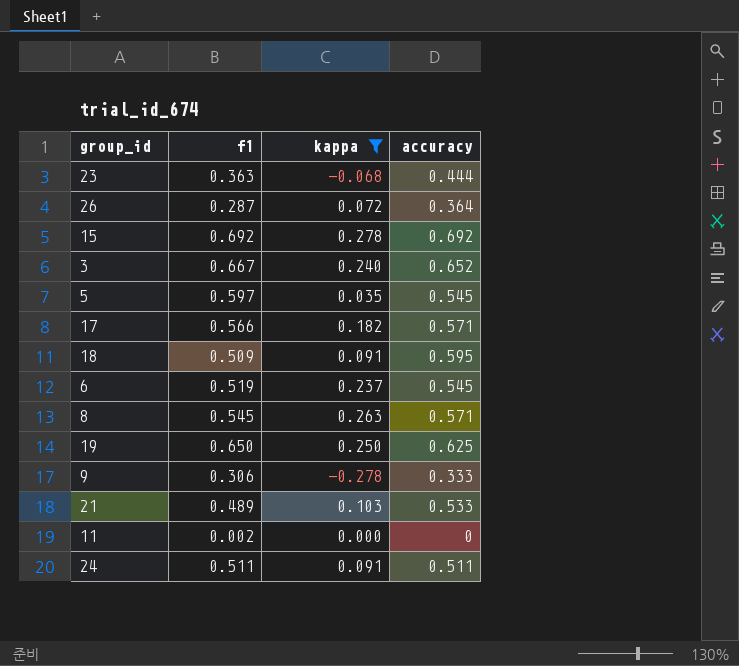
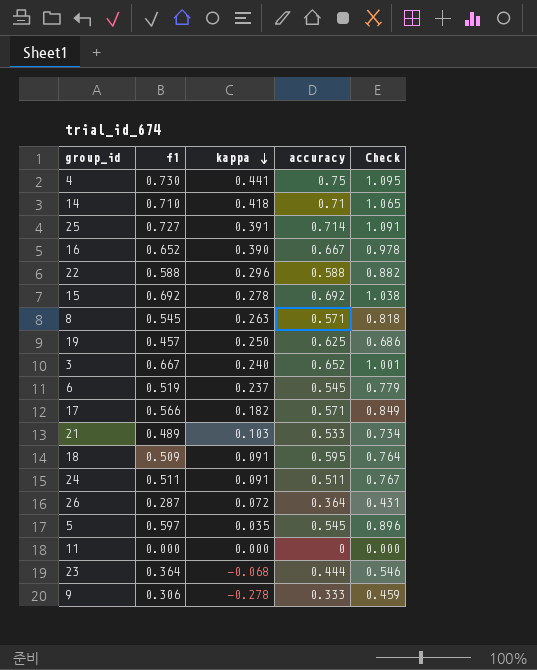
filter: kappa <= 0.278 -> none
row order: none -> kappa descending
column Check | formula: none -> [f1] * 1.5
19 | f1: 0.650 -> 0.457
11 | f1: 0.002 -> 0.000
23 | f1: 0.363 -> 0.364

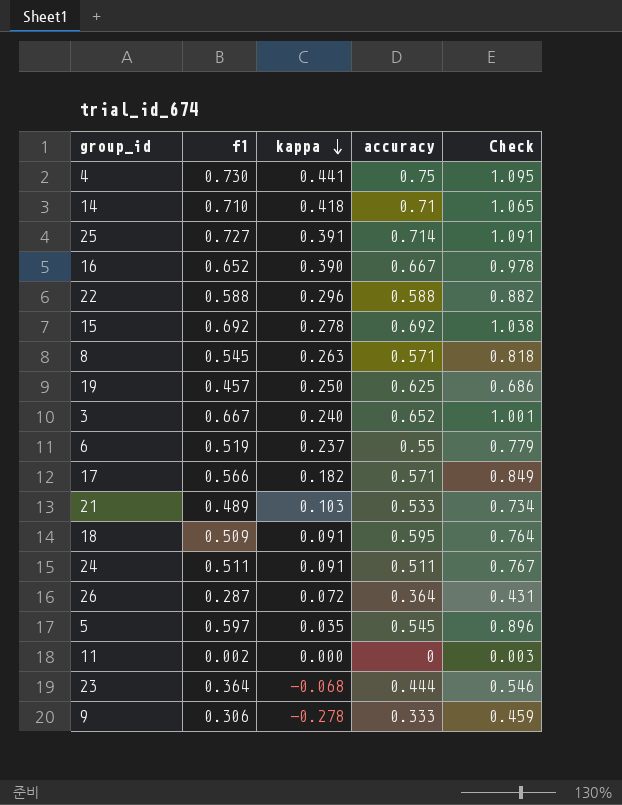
6 | accuracy: 0.545 -> 0.55
11 | f1: 0.000 -> 0.002
11 | Check: 0.000 -> 0.003

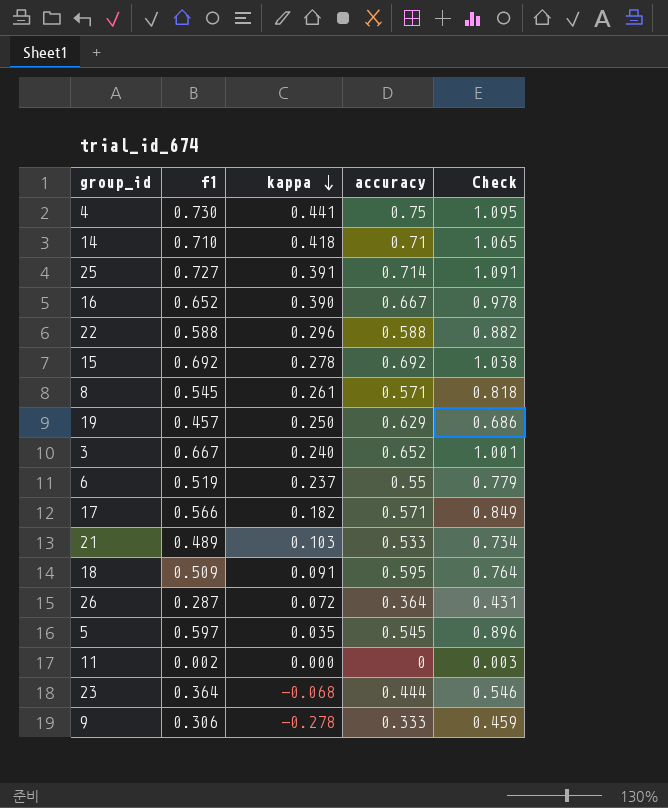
row 24: 0.511 | 0.091 | 0.511 | 0.767 -> none
8 | kappa: 0.263 -> 0.261
19 | accuracy: 0.625 -> 0.629

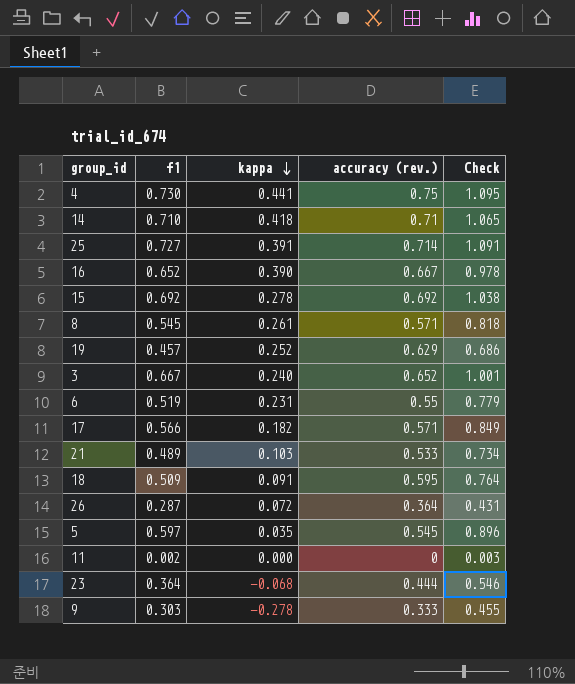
column name: accuracy -> accuracy (rev.)
row 22: 0.588 | 0.296 | 0.588 | 0.882 -> none
19 | kappa: 0.250 -> 0.252
6 | kappa: 0.237 -> 0.231
9 | f1: 0.306 -> 0.303
9 | Check: 0.459 -> 0.455

